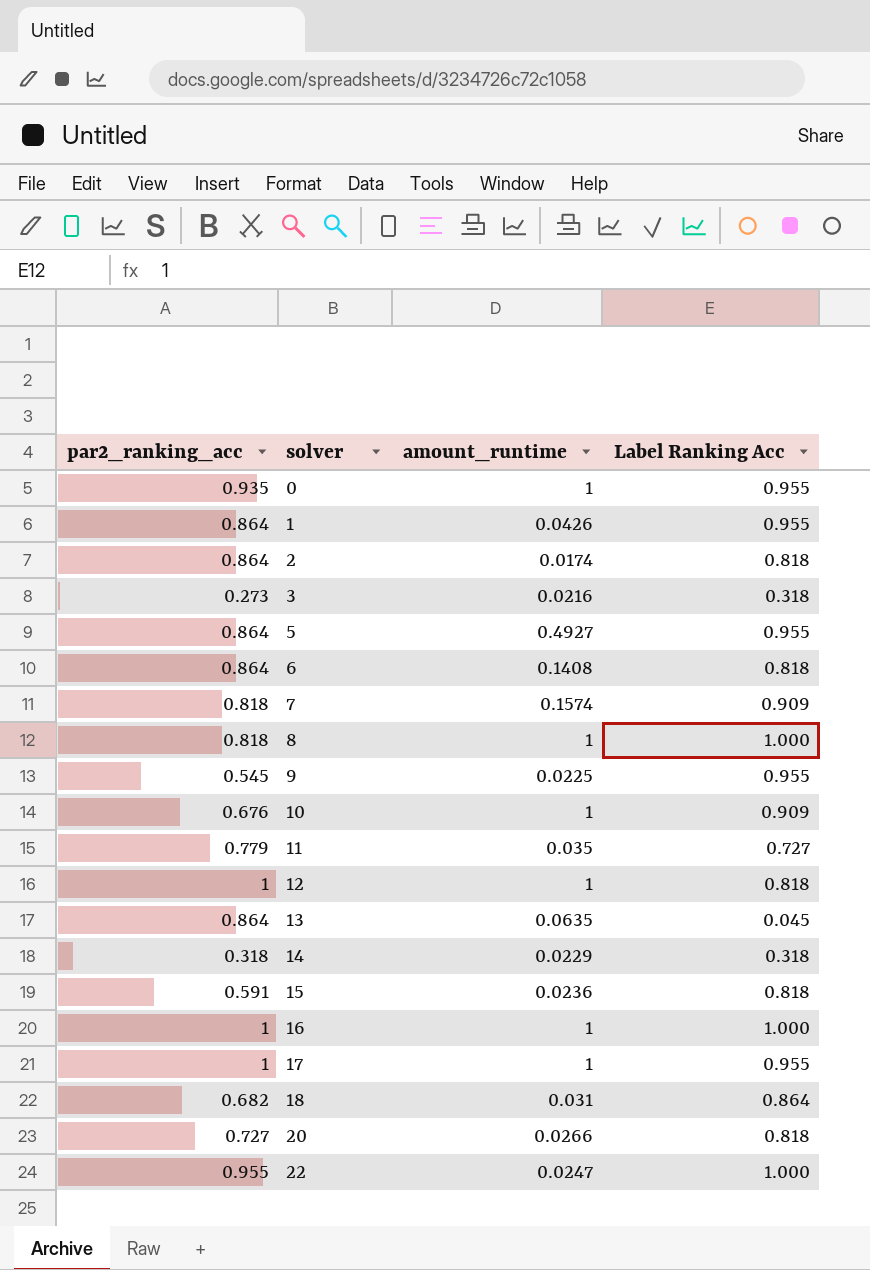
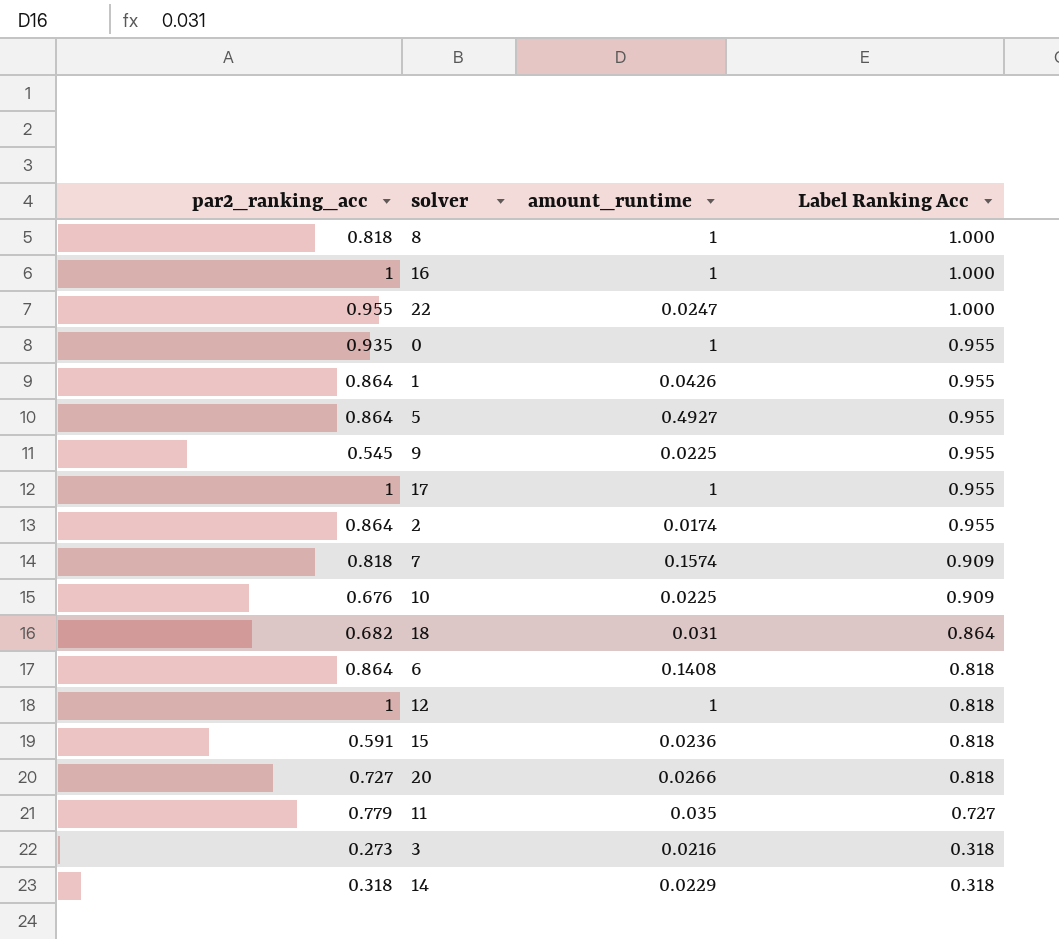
row order: solver ascending -> Label Ranking Acc descending
row 13: 0.864 | 0.0635 | 0.045 -> none
2 | Label Ranking Acc: 0.818 -> 0.955
10 | amount_runtime: 1 -> 0.0225

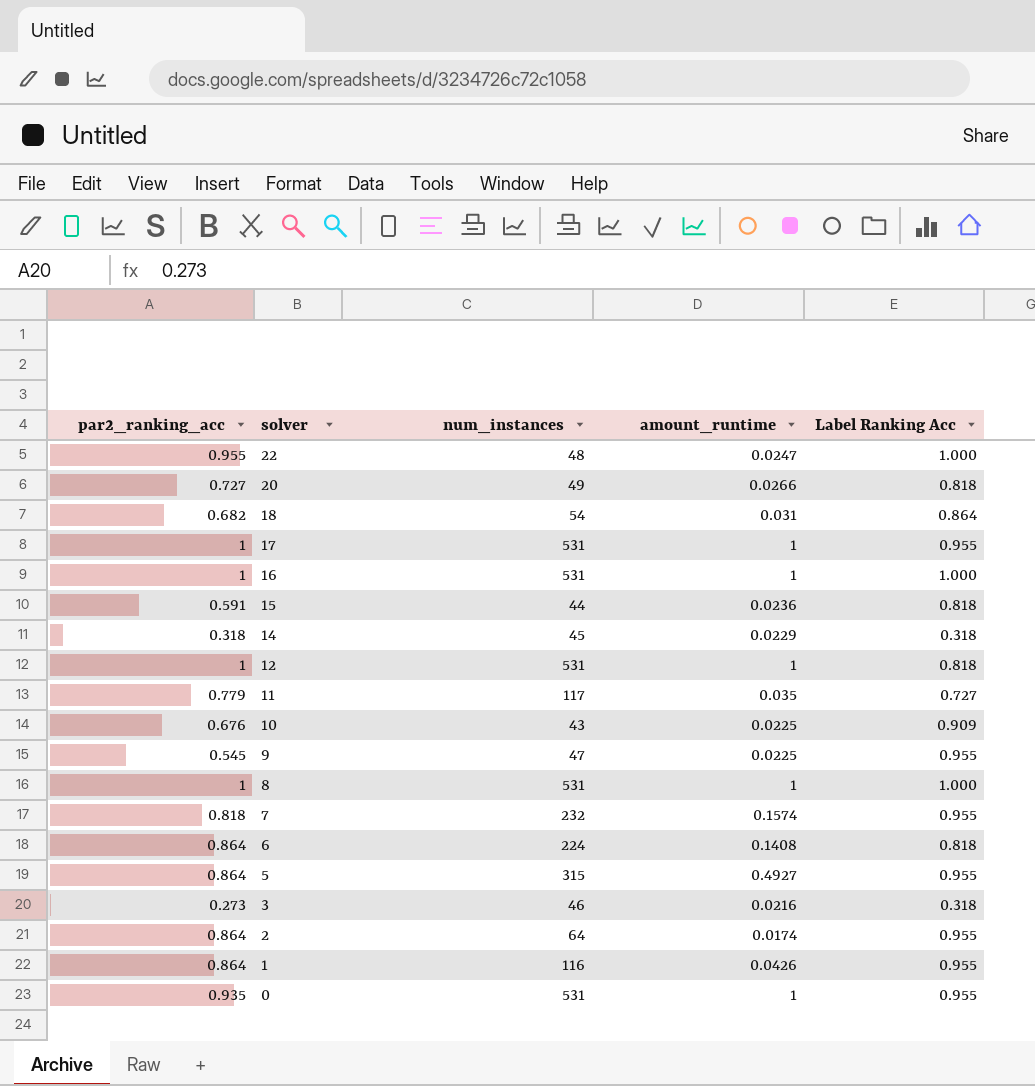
row order: Label Ranking Acc descending -> solver descending
column num_instances | position: none -> 3
8 | par2_ranking_acc: 0.818 -> 1
7 | Label Ranking Acc: 0.909 -> 0.955

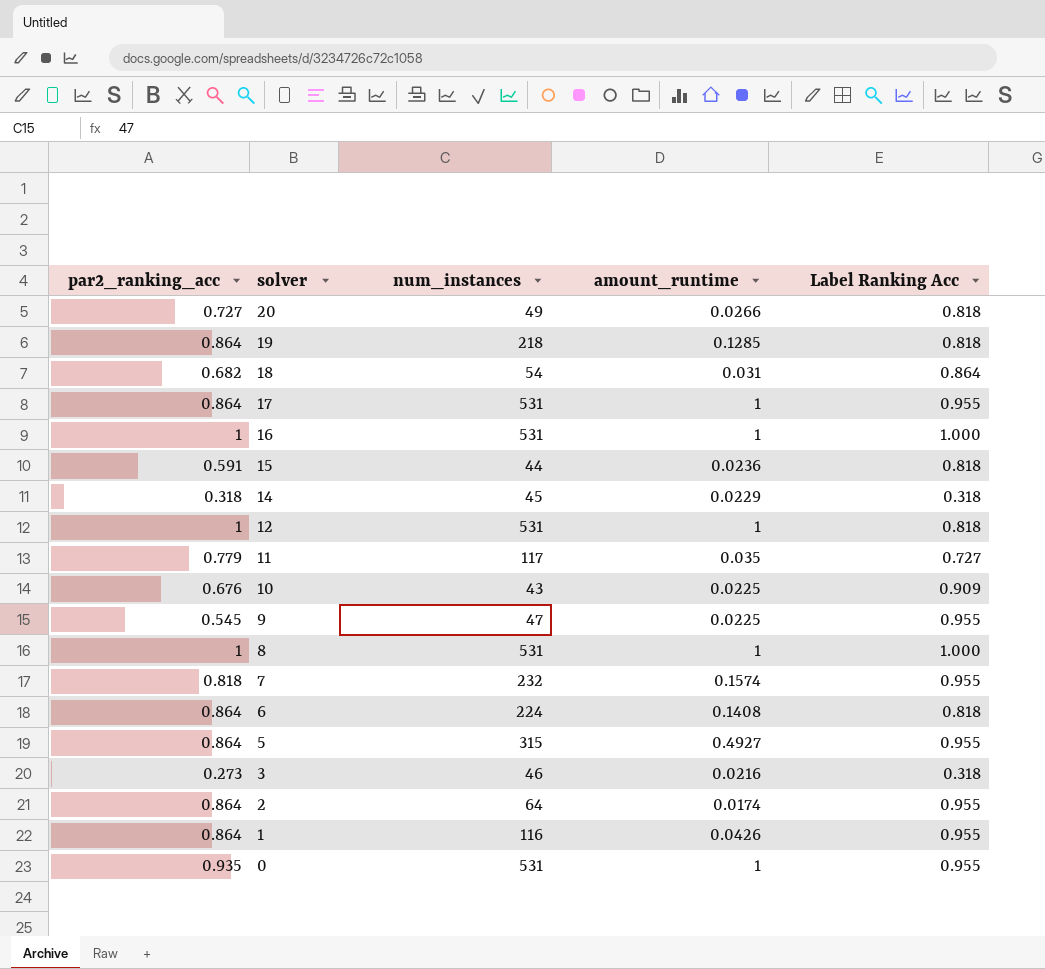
row 22: 0.955 | 48 | 0.0247 | 1.000 -> none
row 19: none -> 0.864 | 218 | 0.1285 | 0.818
17 | par2_ranking_acc: 1 -> 0.864

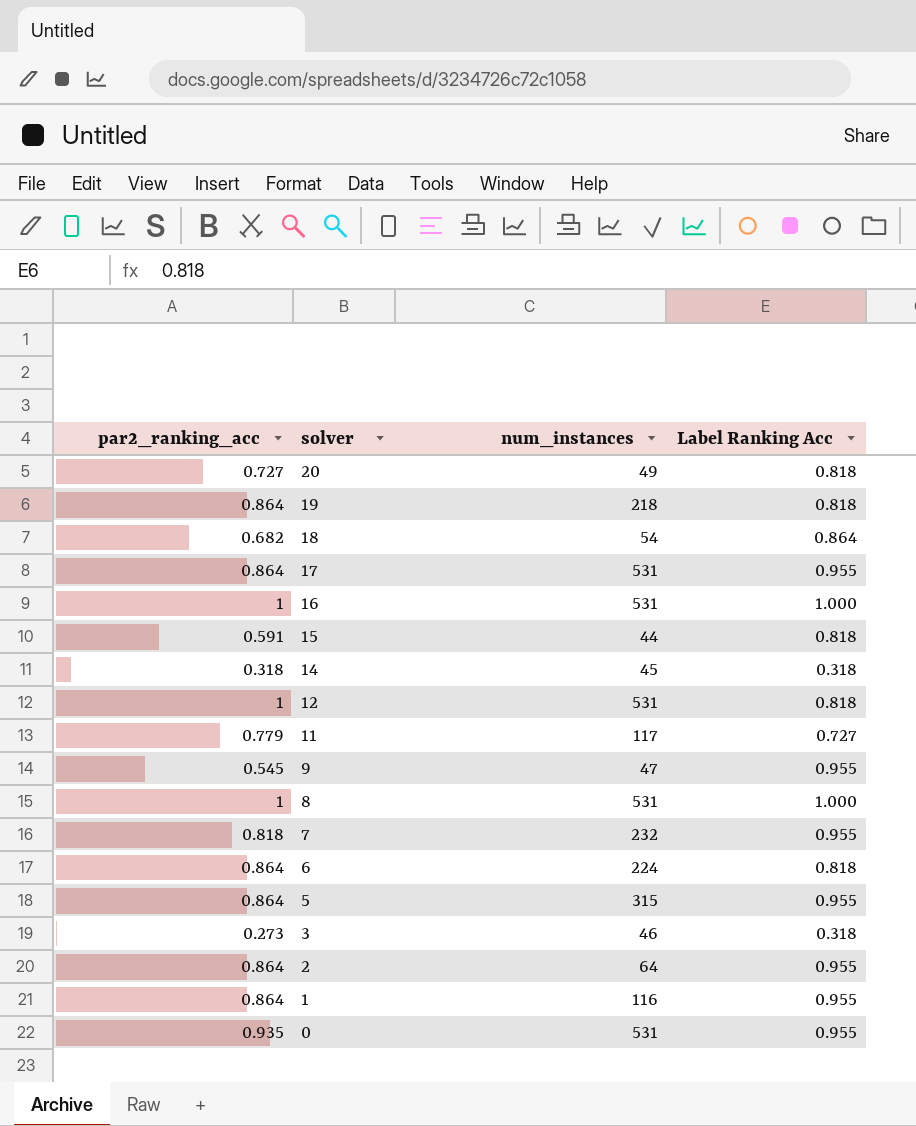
column amount_runtime | position: 4 -> none
row 10: 0.676 | 43 | 0.0225 | 0.909 -> none

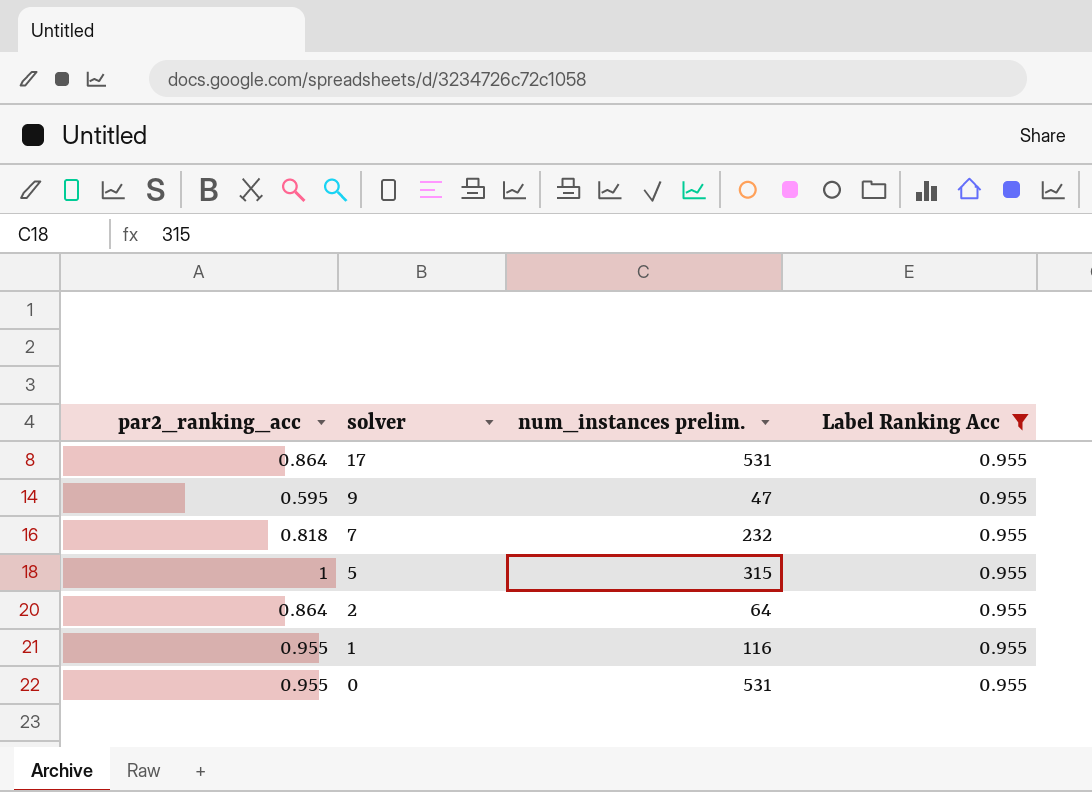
filter: none -> Label Ranking Acc = 0.955
column name: num_instances -> num_instances prelim.
9 | par2_ranking_acc: 0.545 -> 0.595
5 | par2_ranking_acc: 0.864 -> 1
1 | par2_ranking_acc: 0.864 -> 0.955
0 | par2_ranking_acc: 0.935 -> 0.955

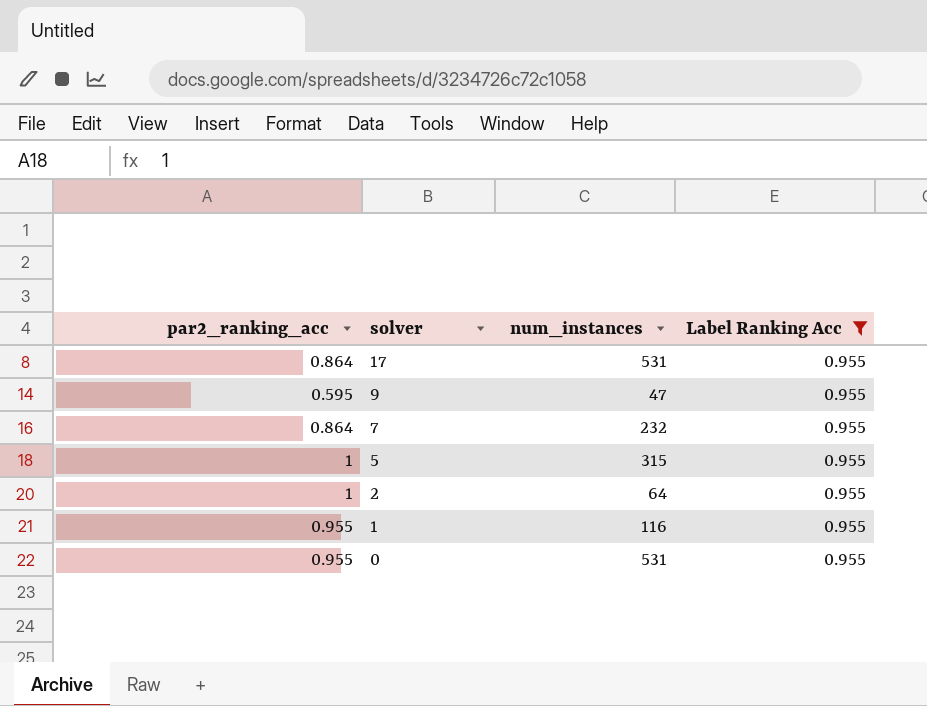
column name: num_instances prelim. -> num_instances
7 | par2_ranking_acc: 0.818 -> 0.864
2 | par2_ranking_acc: 0.864 -> 1

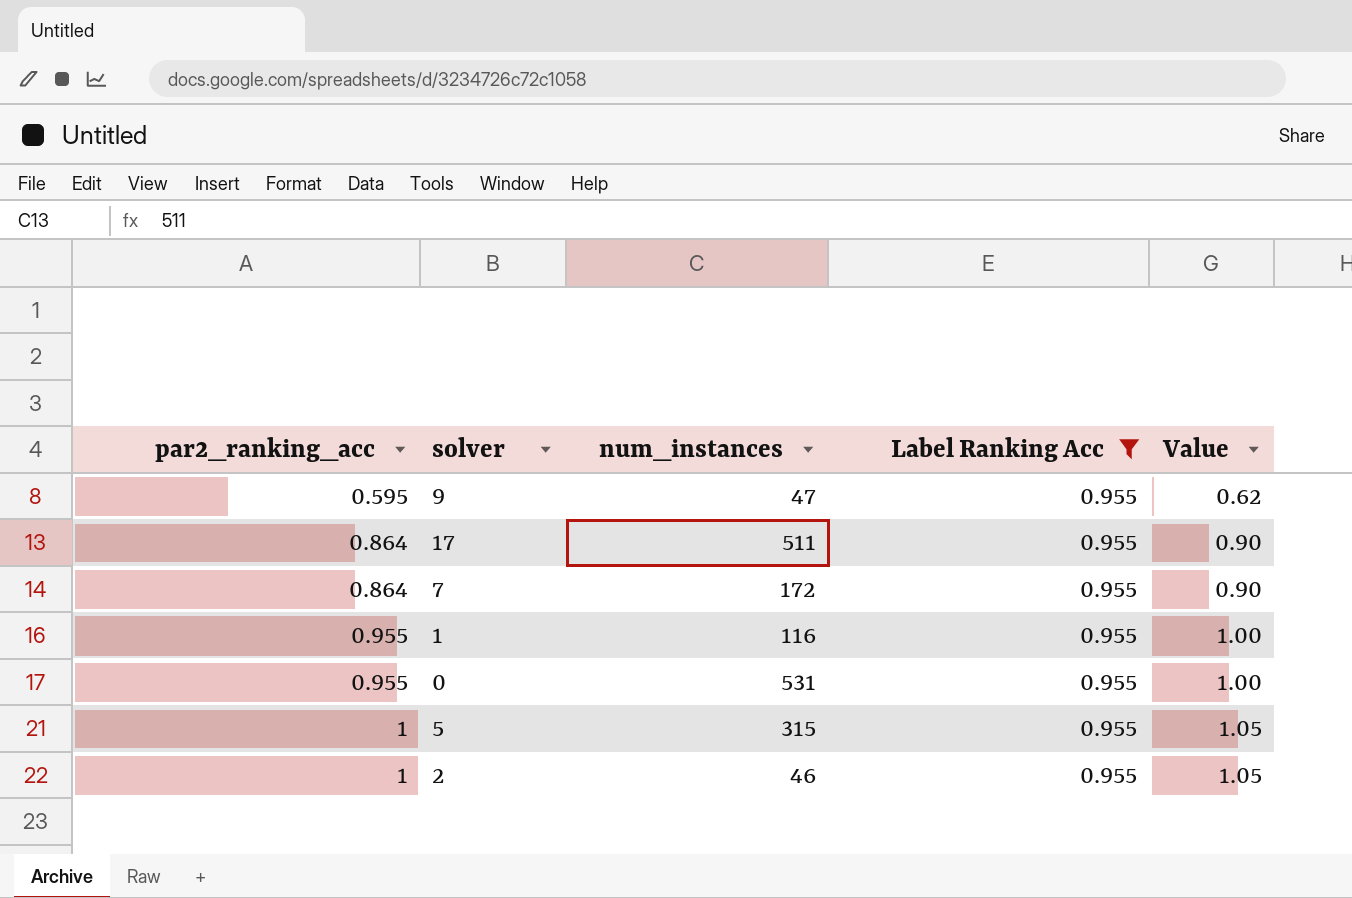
row order: solver descending -> par2_ranking_acc ascending
column Value | formula: none -> [par2_ranking_acc] / [Label Ranking Acc]
17 | num_instances: 531 -> 511
7 | num_instances: 232 -> 172
2 | num_instances: 64 -> 46

